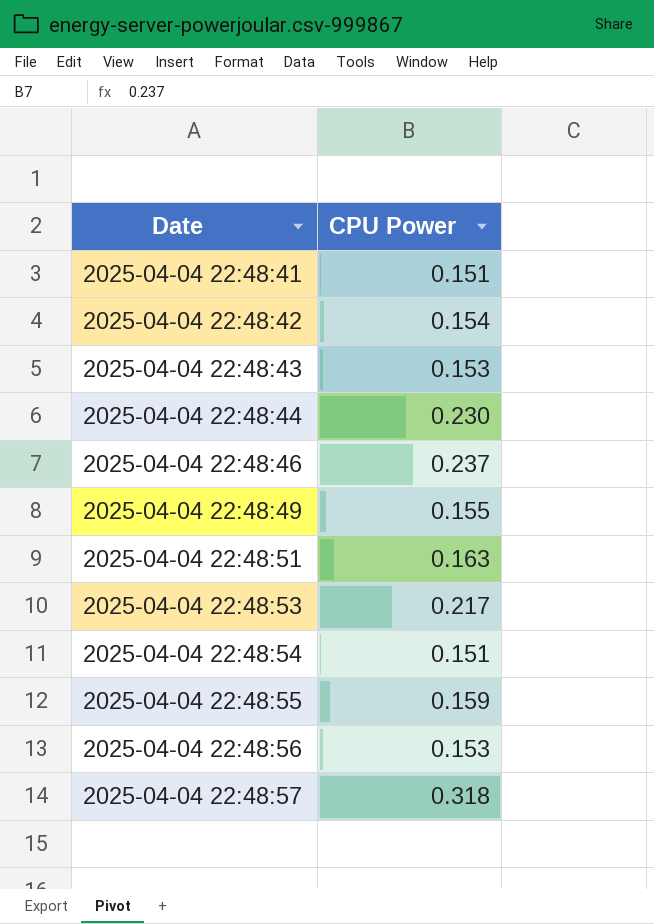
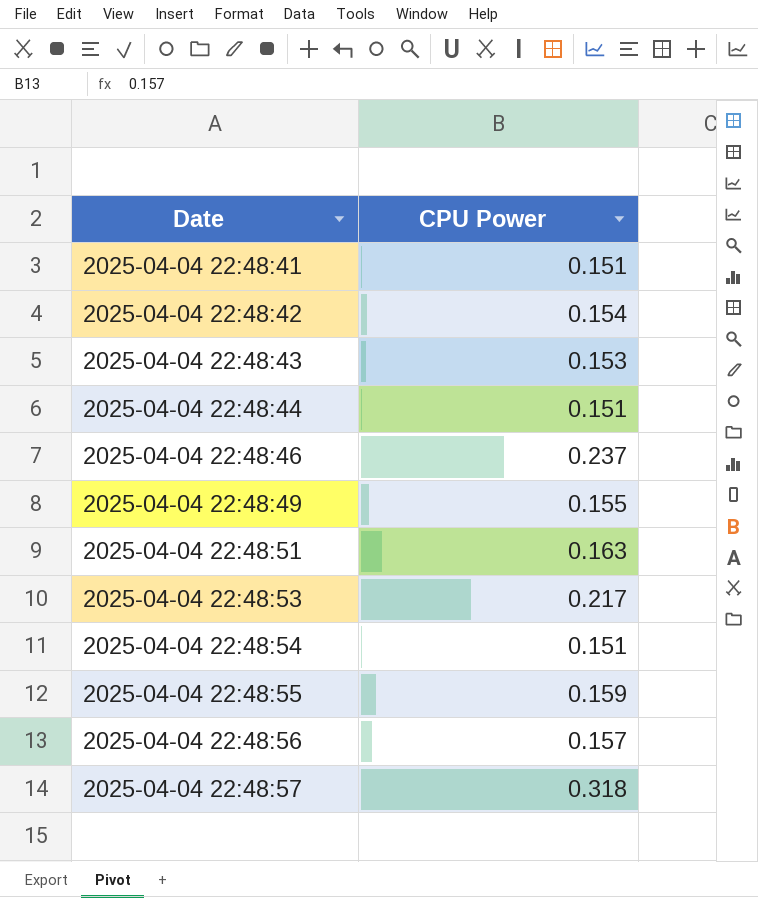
2025-04-04 22:48:44 | CPU Power: 0.230 -> 0.151
2025-04-04 22:48:56 | CPU Power: 0.153 -> 0.157

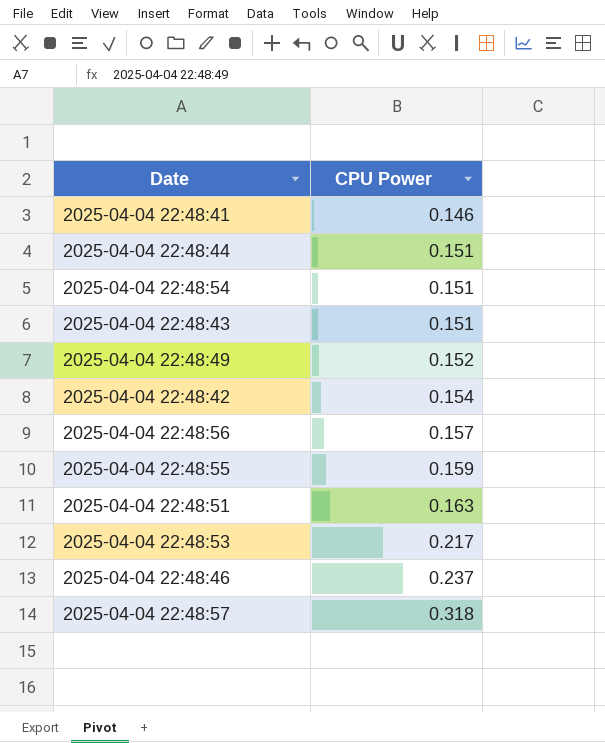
row order: Date ascending -> CPU Power ascending
2025-04-04 22:48:41 | CPU Power: 0.151 -> 0.146
2025-04-04 22:48:43 | CPU Power: 0.153 -> 0.151
2025-04-04 22:48:49 | CPU Power: 0.155 -> 0.152

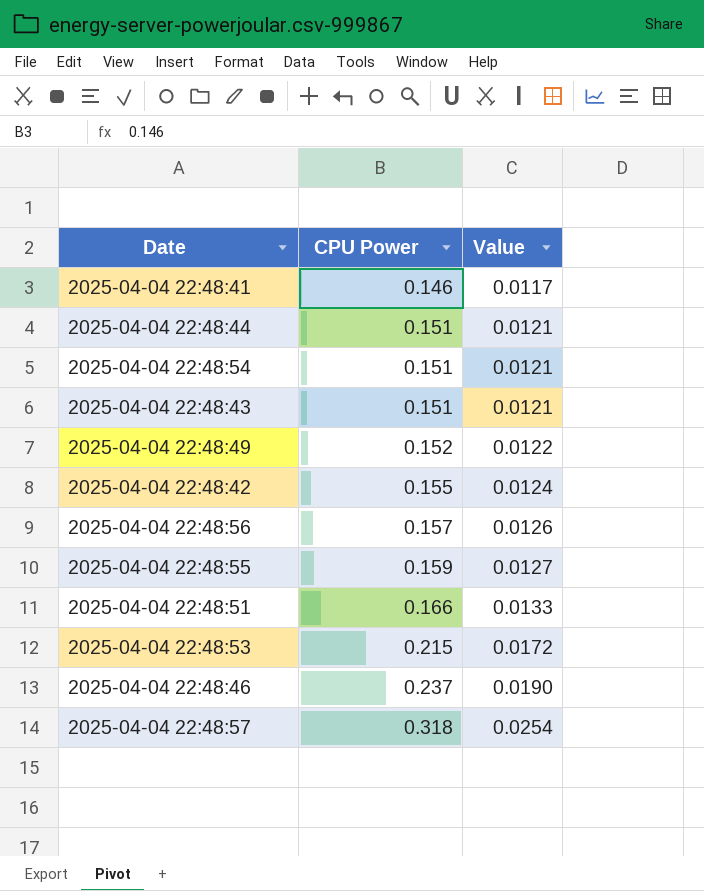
column Value | formula: none -> [CPU Power] * 0.08
2025-04-04 22:48:42 | CPU Power: 0.154 -> 0.155
2025-04-04 22:48:51 | CPU Power: 0.163 -> 0.166
2025-04-04 22:48:53 | CPU Power: 0.217 -> 0.215

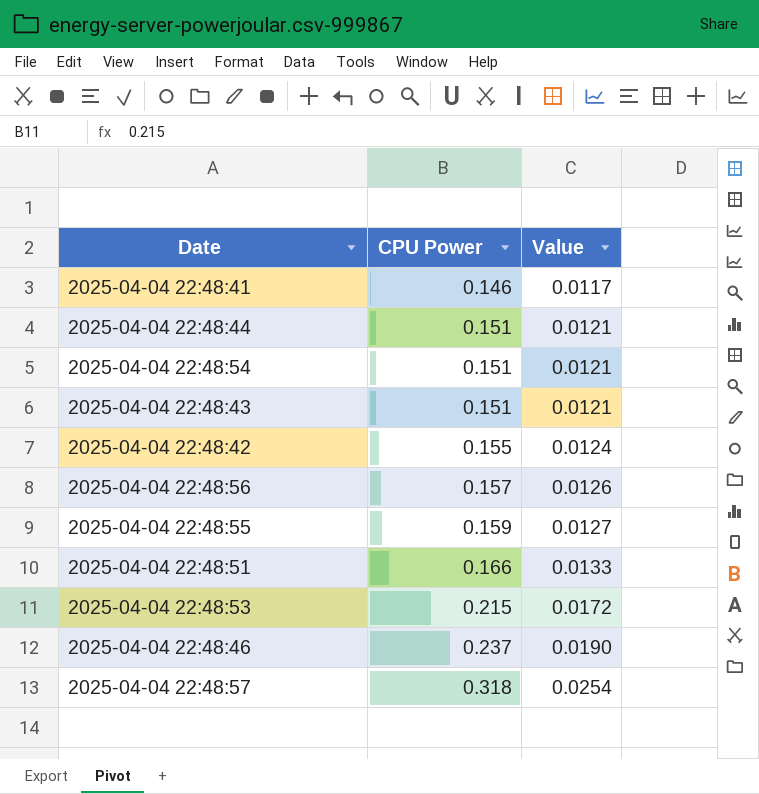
row 2025-04-04 22:48:49: 0.152 | 0.0122 -> none

